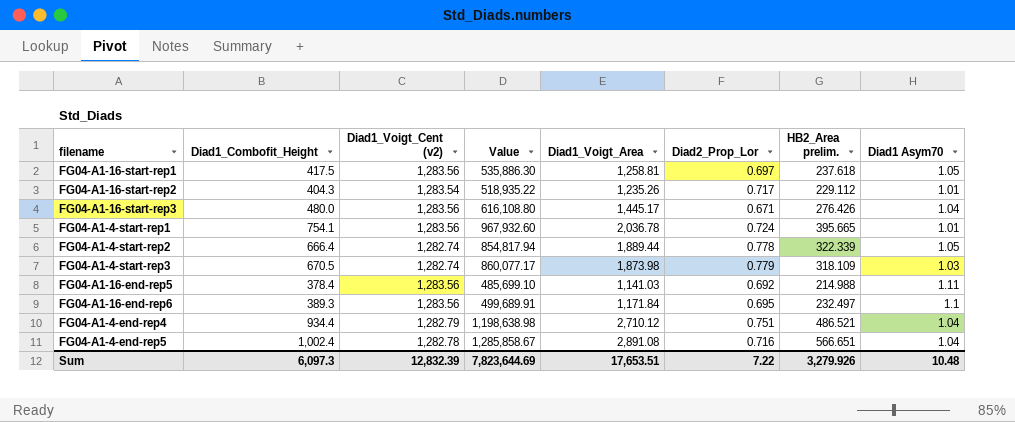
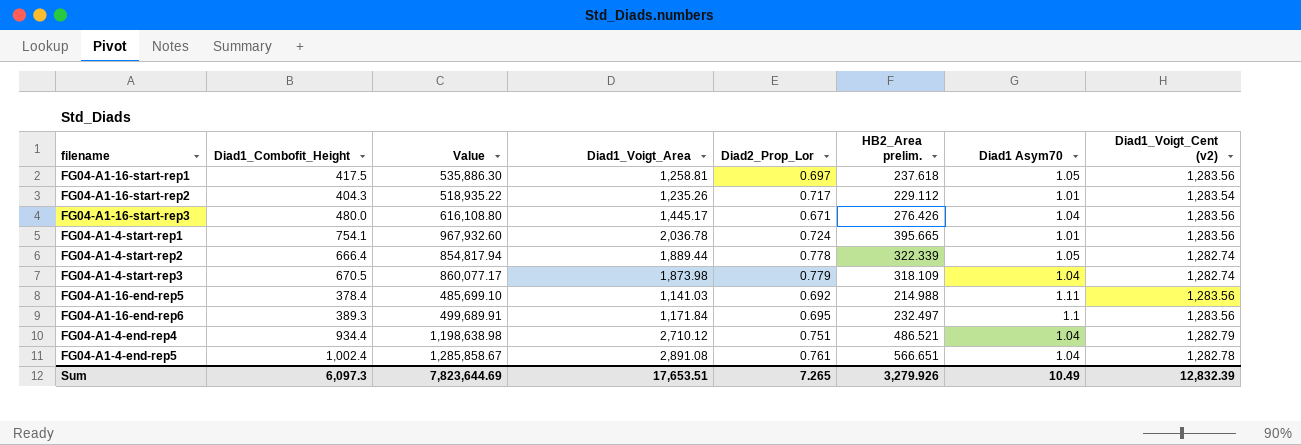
column Diad1_Voigt_Cent (v2) | position: 3 -> 8
FG04-A1-4-start-rep3 | Diad1 Asym70: 1.03 -> 1.04
FG04-A1-4-end-rep5 | Diad2_Prop_Lor: 0.716 -> 0.761
Sum | Diad2_Prop_Lor: 7.22 -> 7.265
Sum | Diad1 Asym70: 10.48 -> 10.49

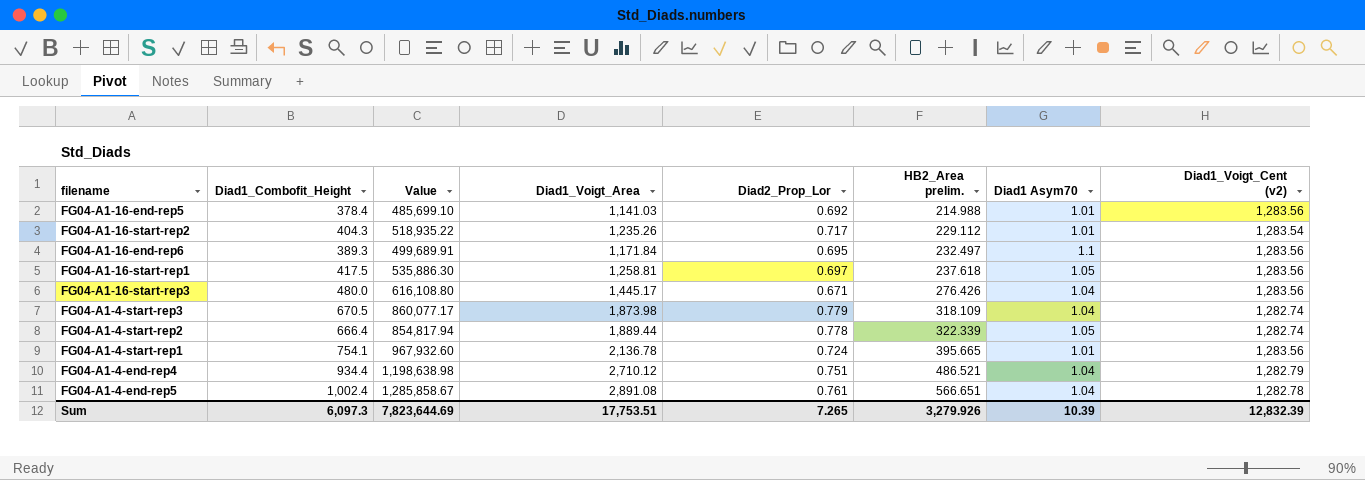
row order: none -> HB2_Area prelim. ascending
FG04-A1-16-end-rep5 | Diad1 Asym70: 1.11 -> 1.01
FG04-A1-4-start-rep1 | Diad1_Voigt_Area: 2,036.78 -> 2,136.78
Sum | Diad1_Voigt_Area: 17,653.51 -> 17,753.51
Sum | Diad1 Asym70: 10.49 -> 10.39

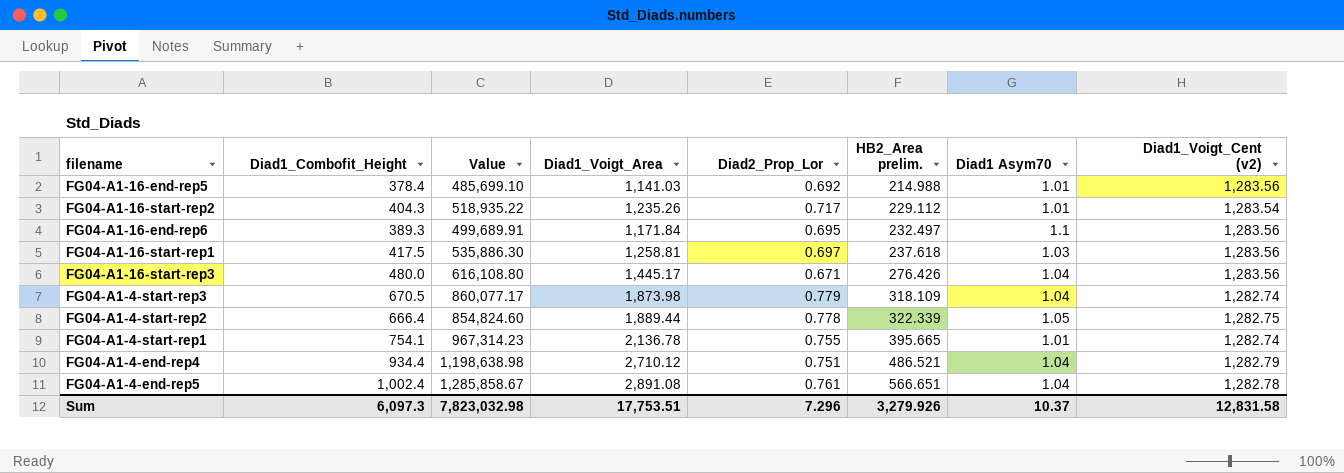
FG04-A1-16-start-rep1 | Diad1 Asym70: 1.05 -> 1.03
FG04-A1-4-start-rep2 | Value: 854,817.94 -> 854,824.60
FG04-A1-4-start-rep2 | Diad1_Voigt_Cent (v2): 1,282.74 -> 1,282.75
FG04-A1-4-start-rep1 | Value: 967,932.60 -> 967,314.23
FG04-A1-4-start-rep1 | Diad2_Prop_Lor: 0.724 -> 0.755
FG04-A1-4-start-rep1 | Diad1_Voigt_Cent (v2): 1,283.56 -> 1,282.74
Sum | Value: 7,823,644.69 -> 7,823,032.98
Sum | Diad2_Prop_Lor: 7.265 -> 7.296
Sum | Diad1 Asym70: 10.39 -> 10.37
Sum | Diad1_Voigt_Cent (v2): 12,832.39 -> 12,831.58

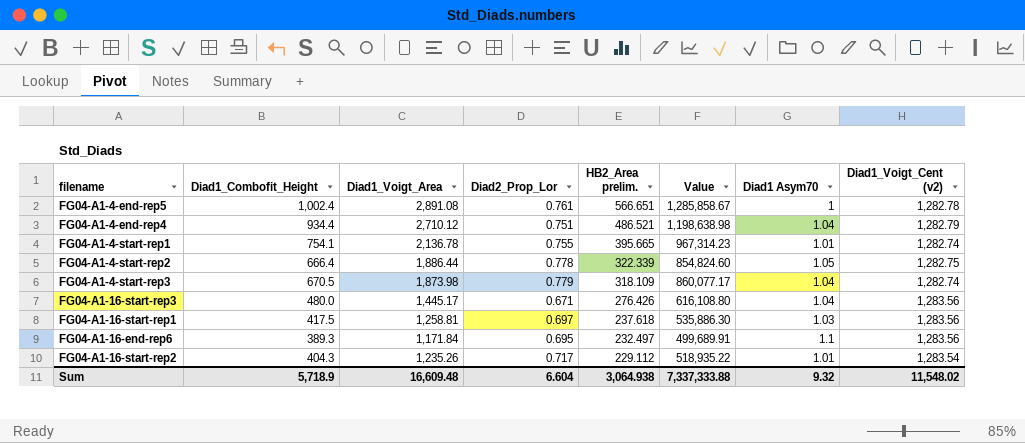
row order: HB2_Area prelim. ascending -> HB2_Area prelim. descending
column Value | position: 3 -> 6
row FG04-A1-16-end-rep5: 378.4 | 485,699.10 | 1,141.03 | 0.692 | 214.988 | 1.01 | 1,283.56 -> none
FG04-A1-4-end-rep5 | Diad1 Asym70: 1.04 -> 1
FG04-A1-4-start-rep2 | Diad1_Voigt_Area: 1,889.44 -> 1,886.44
Sum | Diad1_Combofit_Height: 6,097.3 -> 5,718.9
Sum | Diad1_Voigt_Area: 17,753.51 -> 16,609.48
Sum | Diad2_Prop_Lor: 7.296 -> 6.604
Sum | HB2_Area prelim.: 3,279.926 -> 3,064.938
Sum | Value: 7,823,032.98 -> 7,337,333.88
Sum | Diad1 Asym70: 10.37 -> 9.32
Sum | Diad1_Voigt_Cent (v2): 12,831.58 -> 11,548.02

